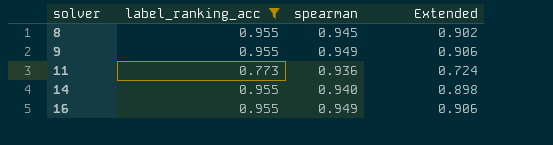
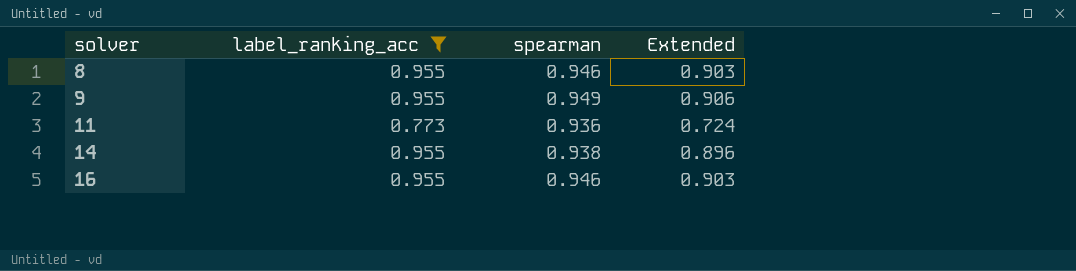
8 | spearman: 0.945 -> 0.946
8 | Extended: 0.902 -> 0.903
14 | spearman: 0.940 -> 0.938
14 | Extended: 0.898 -> 0.896
16 | spearman: 0.949 -> 0.946
16 | Extended: 0.906 -> 0.903

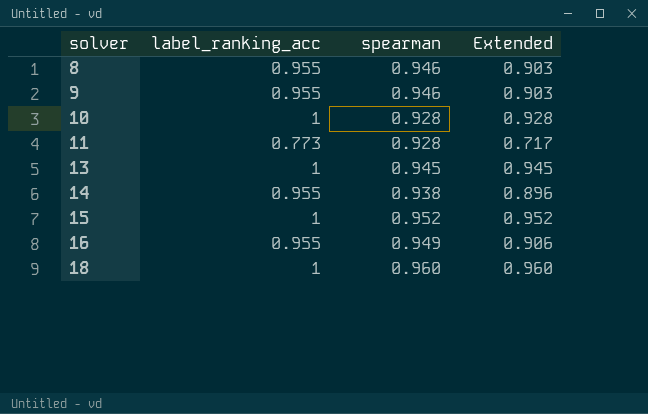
filter: label_ranking_acc != 1 -> none
9 | spearman: 0.949 -> 0.946
9 | Extended: 0.906 -> 0.903
11 | spearman: 0.936 -> 0.928
11 | Extended: 0.724 -> 0.717
16 | spearman: 0.946 -> 0.949
16 | Extended: 0.903 -> 0.906

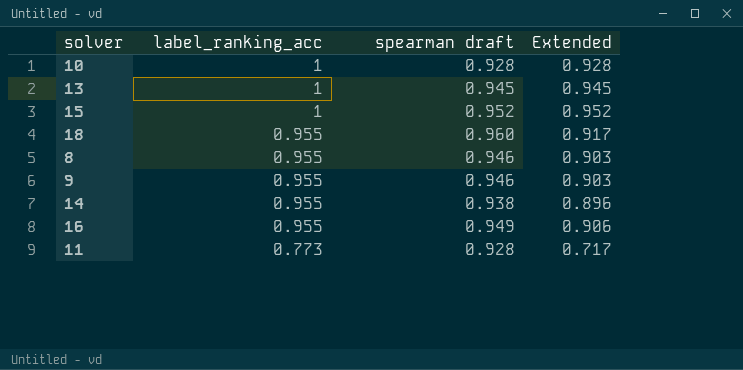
row order: solver ascending -> label_ranking_acc descending
column name: spearman -> spearman draft
18 | label_ranking_acc: 1 -> 0.955
18 | Extended: 0.960 -> 0.917

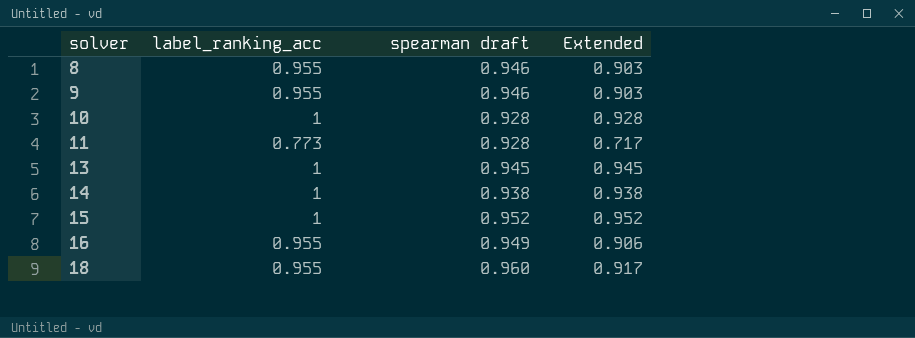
row order: label_ranking_acc descending -> solver ascending
14 | label_ranking_acc: 0.955 -> 1
14 | Extended: 0.896 -> 0.938

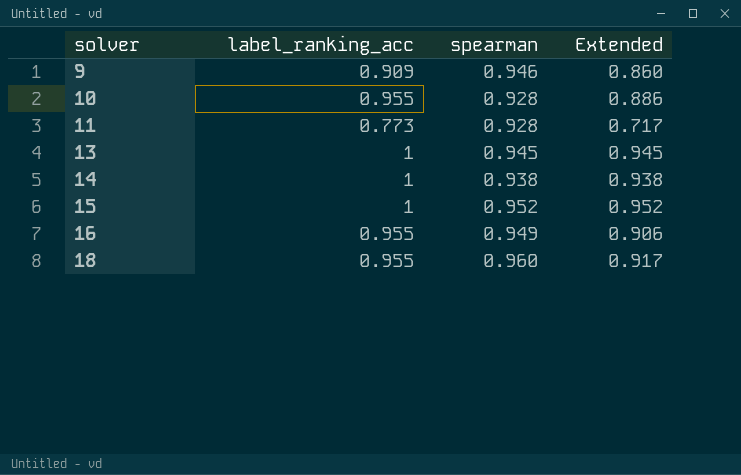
column name: spearman draft -> spearman
row 8: 0.955 | 0.946 | 0.903 -> none
9 | label_ranking_acc: 0.955 -> 0.909
9 | Extended: 0.903 -> 0.860
10 | label_ranking_acc: 1 -> 0.955
10 | Extended: 0.928 -> 0.886

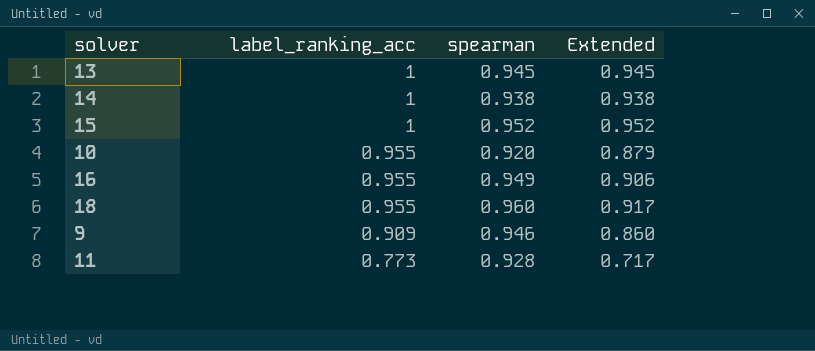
row order: solver ascending -> label_ranking_acc descending
10 | spearman: 0.928 -> 0.920
10 | Extended: 0.886 -> 0.879

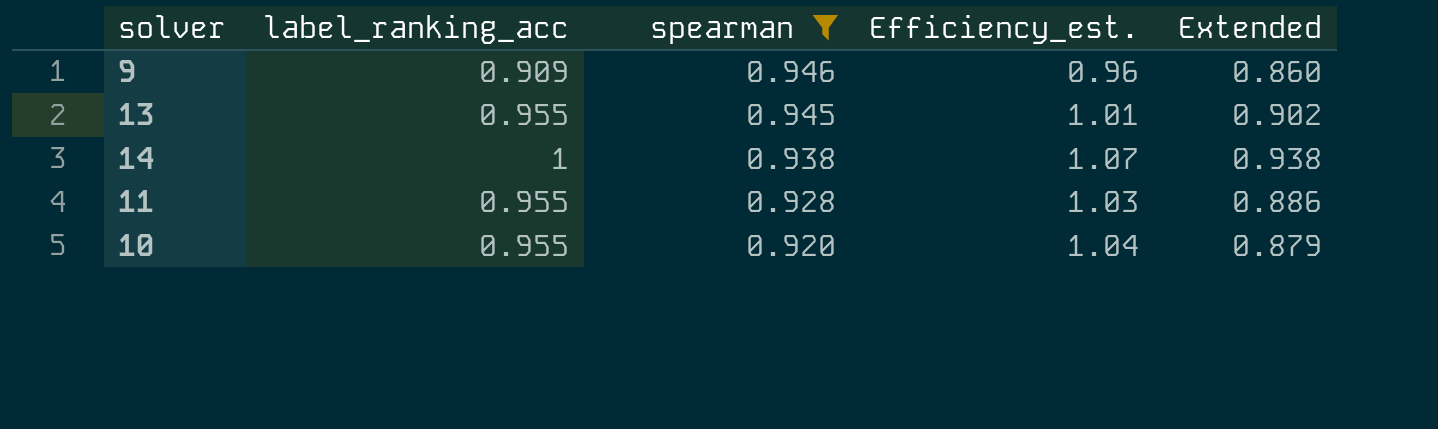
filter: none -> spearman <= 0.946
row order: label_ranking_acc descending -> spearman descending
column Efficiency_est. | formula: none -> [label_ranking_acc] / [spearman]
13 | label_ranking_acc: 1 -> 0.955
13 | Extended: 0.945 -> 0.902
11 | label_ranking_acc: 0.773 -> 0.955
11 | Extended: 0.717 -> 0.886

